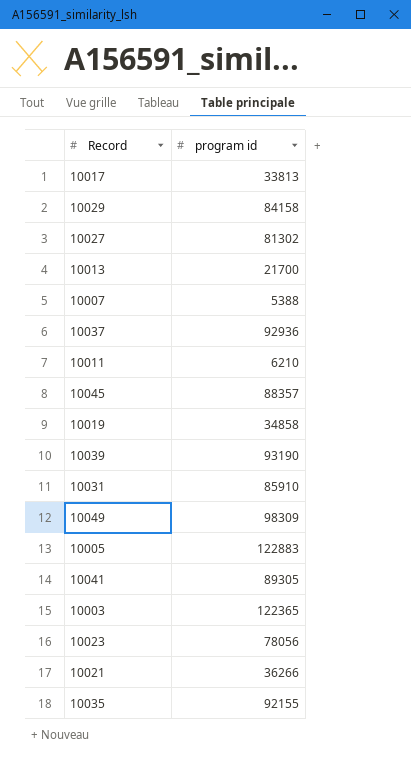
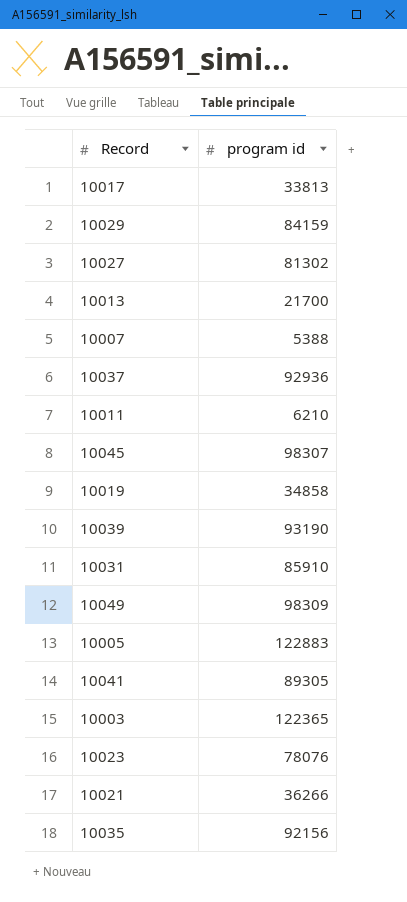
10029 | program id: 84158 -> 84159
10045 | program id: 88357 -> 98307
10023 | program id: 78056 -> 78076
10035 | program id: 92155 -> 92156

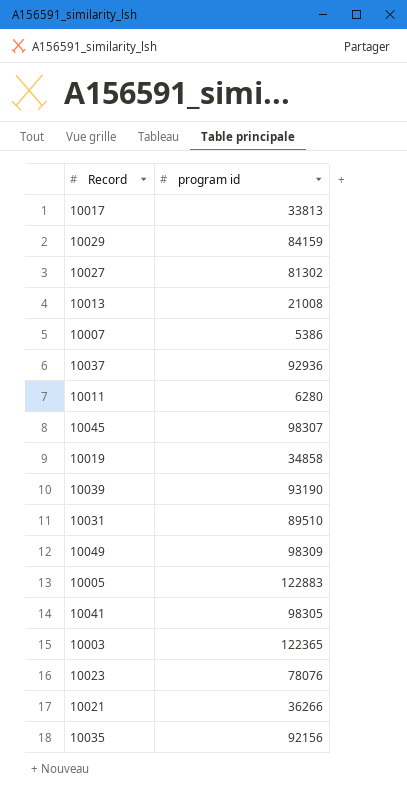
10013 | program id: 21700 -> 21008
10007 | program id: 5388 -> 5386
10011 | program id: 6210 -> 6280
10031 | program id: 85910 -> 89510
10041 | program id: 89305 -> 98305

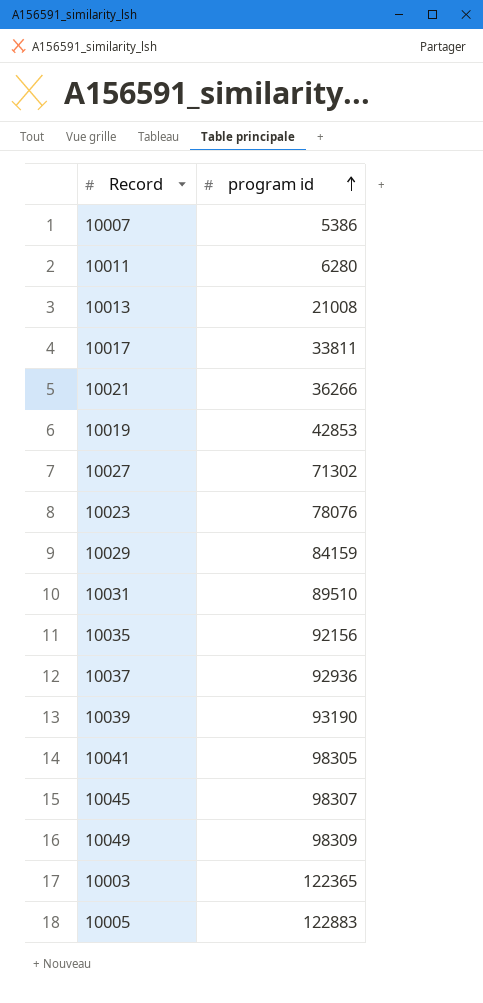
row order: none -> program id ascending
10017 | program id: 33813 -> 33811
10019 | program id: 34858 -> 42853
10027 | program id: 81302 -> 71302

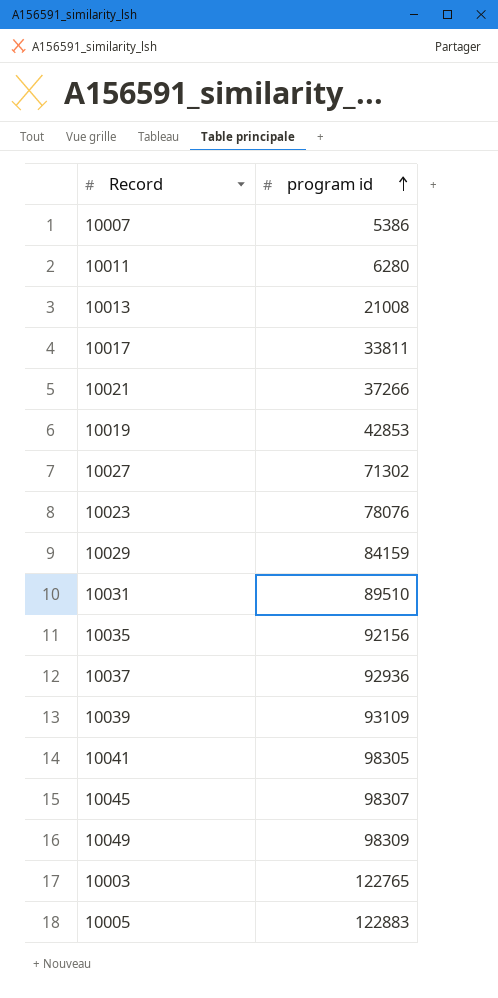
10021 | program id: 36266 -> 37266
10039 | program id: 93190 -> 93109
10003 | program id: 122365 -> 122765

